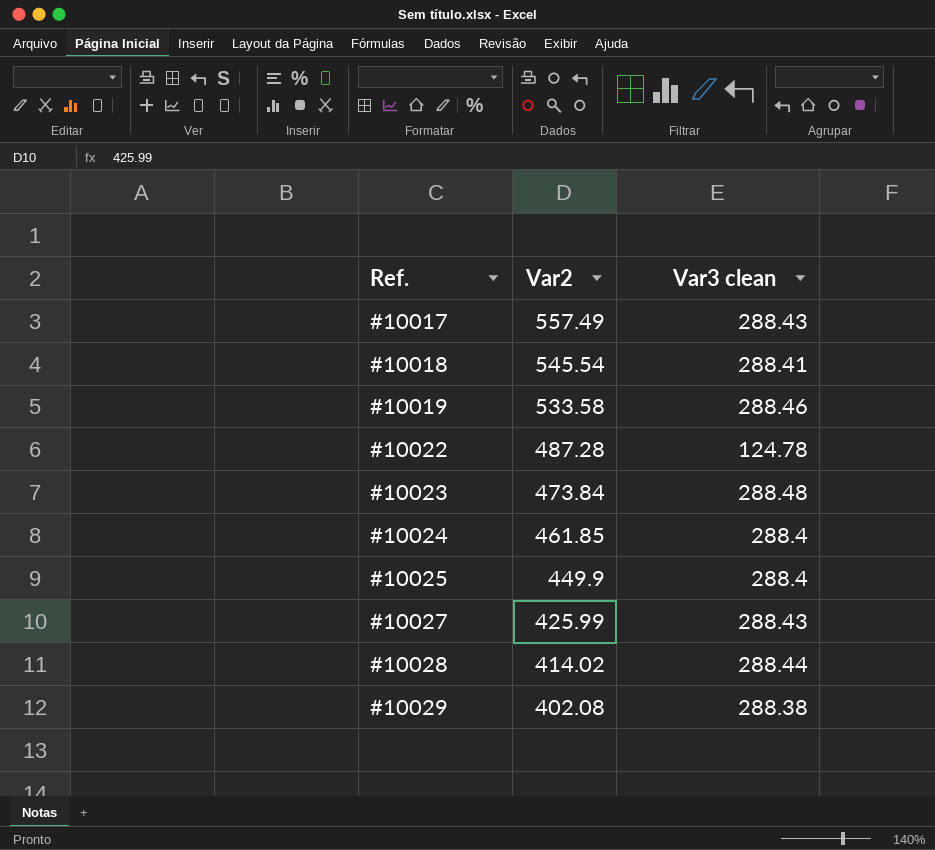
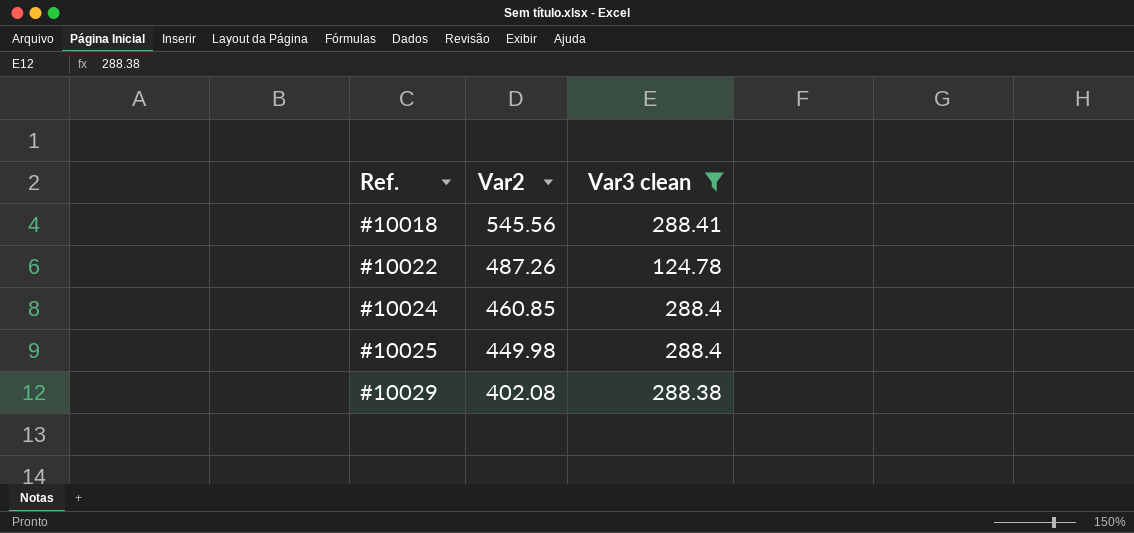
filter: none -> Var3 clean <= 288.41
#10018 | Var2: 545.54 -> 545.56
#10022 | Var2: 487.28 -> 487.26
#10024 | Var2: 461.85 -> 460.85
#10025 | Var2: 449.9 -> 449.98

